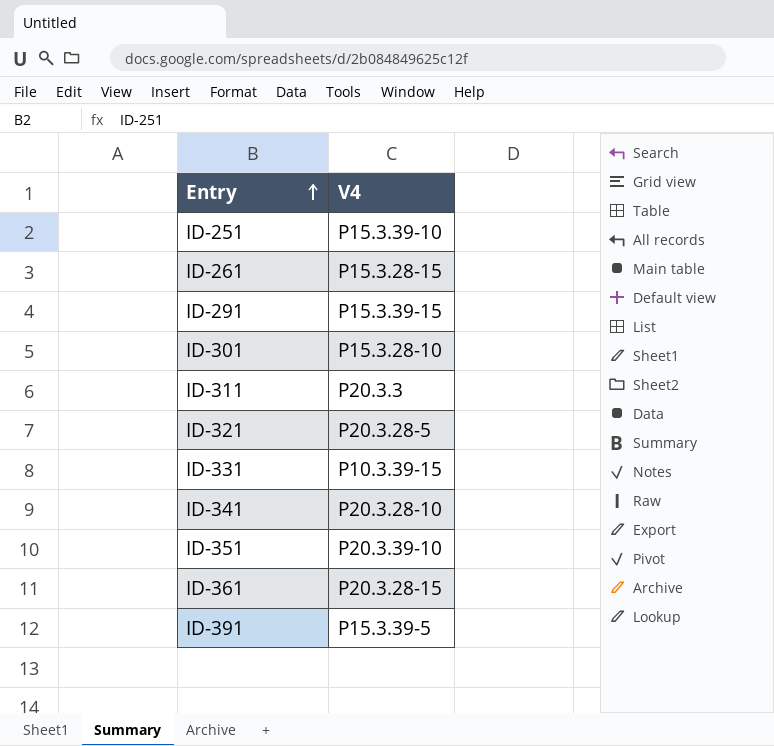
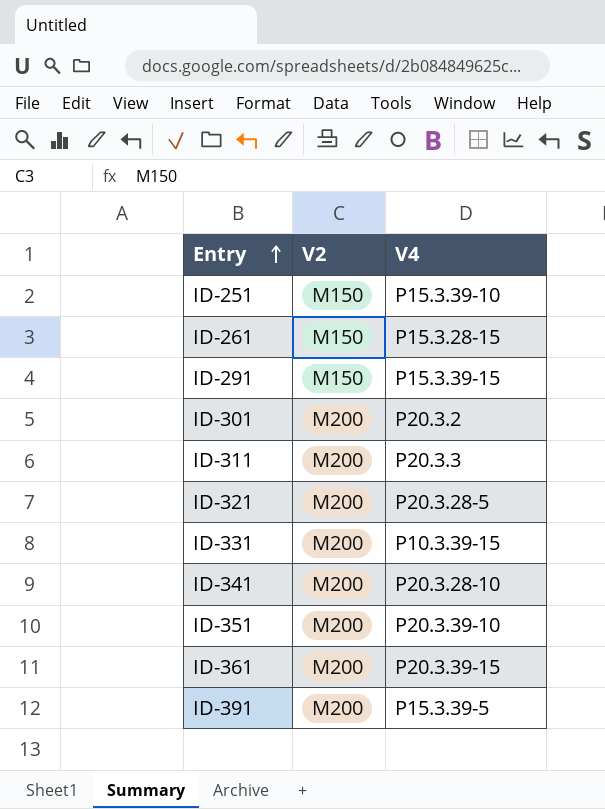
column V2 | position: none -> 2
ID-301 | V4: Р15.3.28-10 -> Р20.3.2
ID-361 | V4: Р20.3.28-15 -> Р20.3.39-15

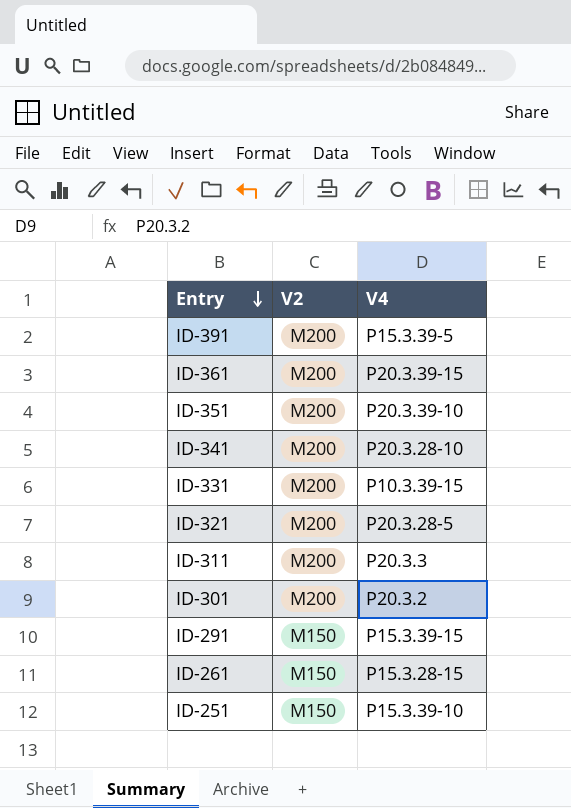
row order: Entry ascending -> Entry descending

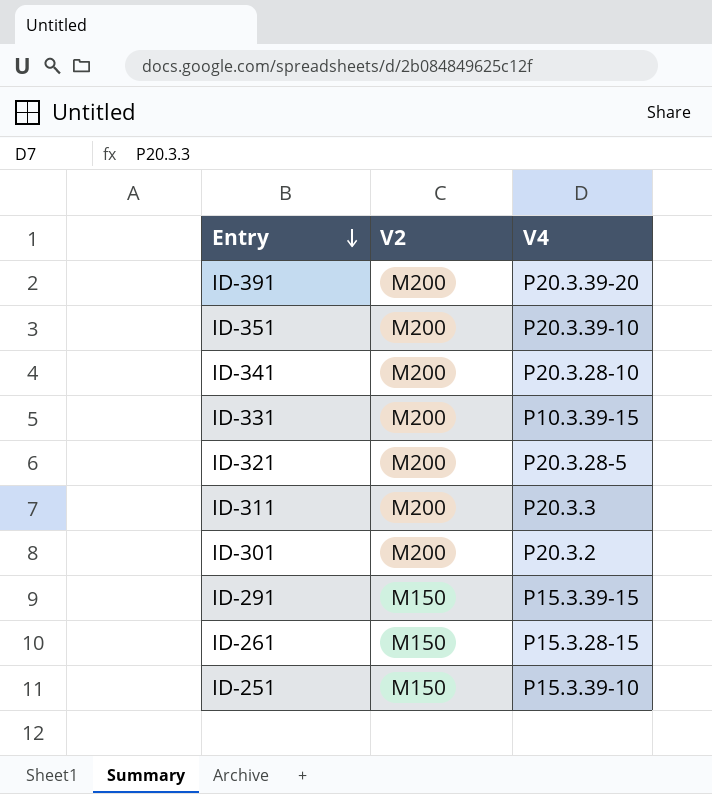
row ID-361: М200 | Р20.3.39-15 -> none
ID-391 | V4: Р15.3.39-5 -> Р20.3.39-20

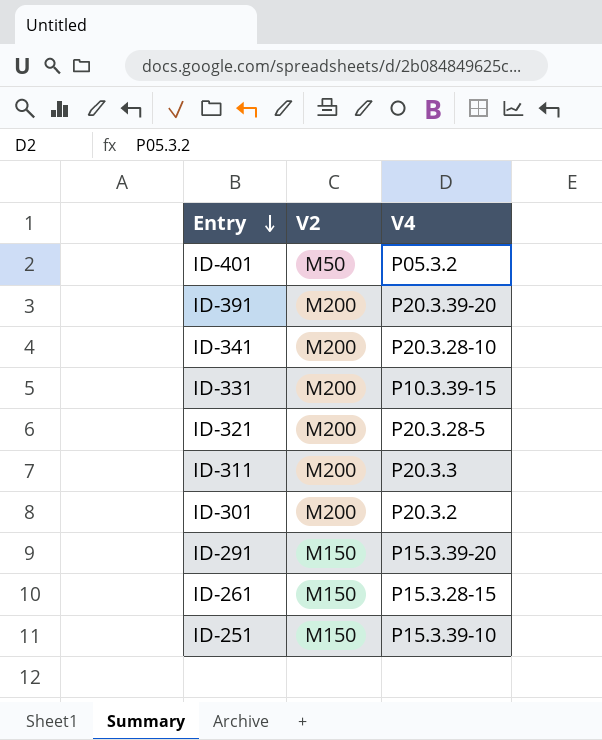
row ID-351: М200 | Р20.3.39-10 -> none
row ID-401: none -> М50 | Р05.3.2
ID-291 | V4: Р15.3.39-15 -> Р15.3.39-20

